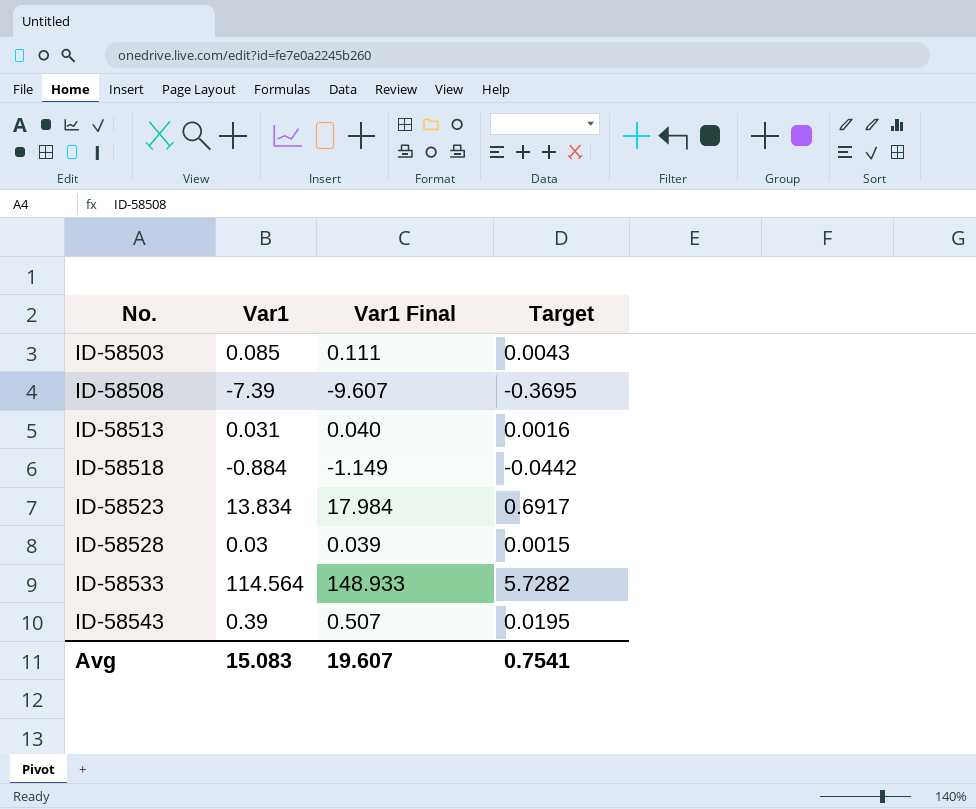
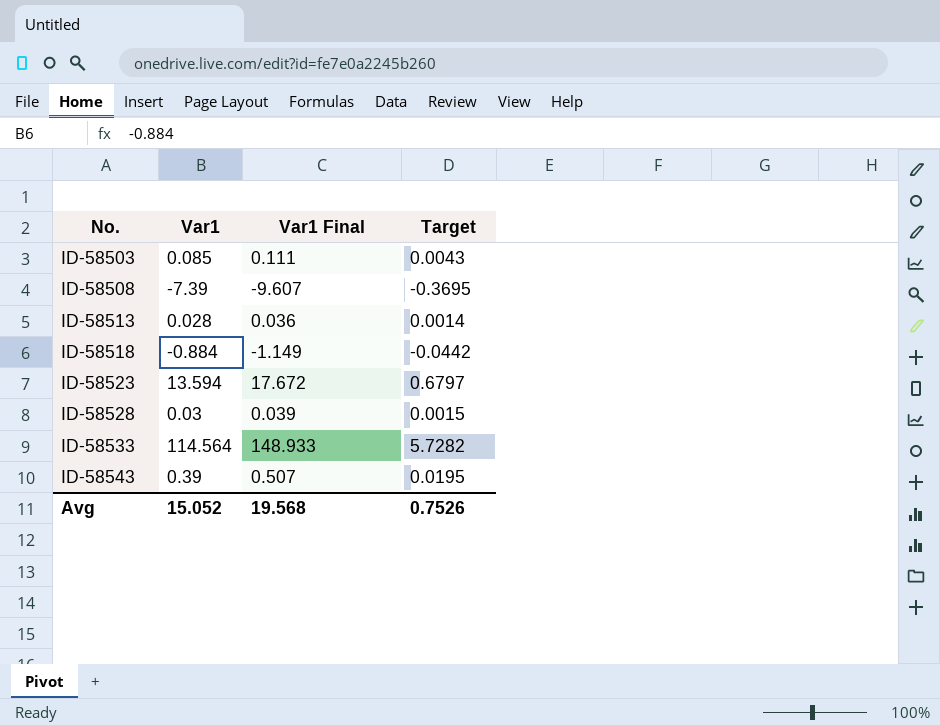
ID-58513 | Var1: 0.031 -> 0.028
ID-58513 | Var1 Final: 0.040 -> 0.036
ID-58513 | Target: 0.0016 -> 0.0014
ID-58523 | Var1: 13.834 -> 13.594
ID-58523 | Var1 Final: 17.984 -> 17.672
ID-58523 | Target: 0.6917 -> 0.6797
Avg | Var1: 15.083 -> 15.052
Avg | Var1 Final: 19.607 -> 19.568
Avg | Target: 0.7541 -> 0.7526

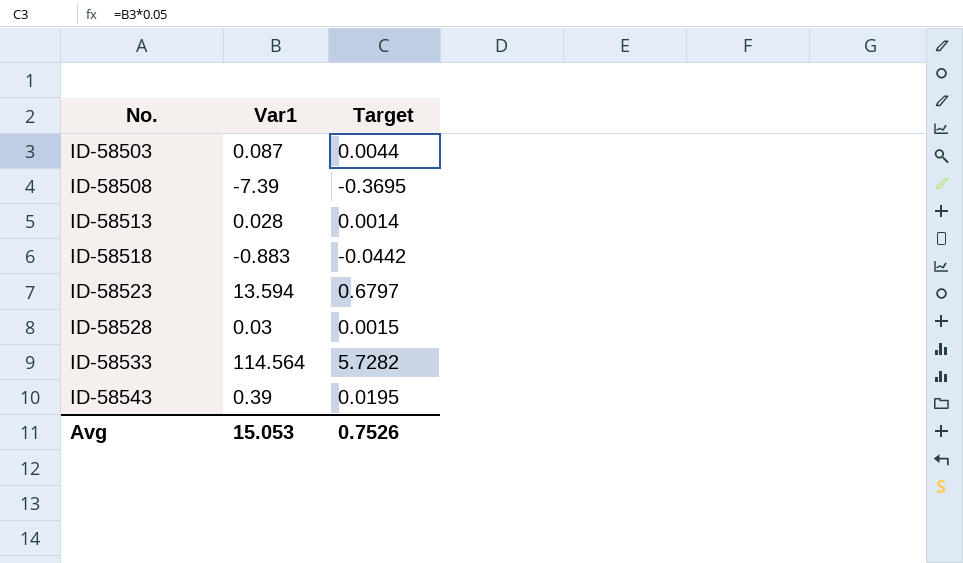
column Var1 Final | formula: [Var1] * 1.3 -> none
ID-58503 | Var1: 0.085 -> 0.087
ID-58503 | Target: 0.0043 -> 0.0044
ID-58518 | Var1: -0.884 -> -0.883
Avg | Var1: 15.052 -> 15.053

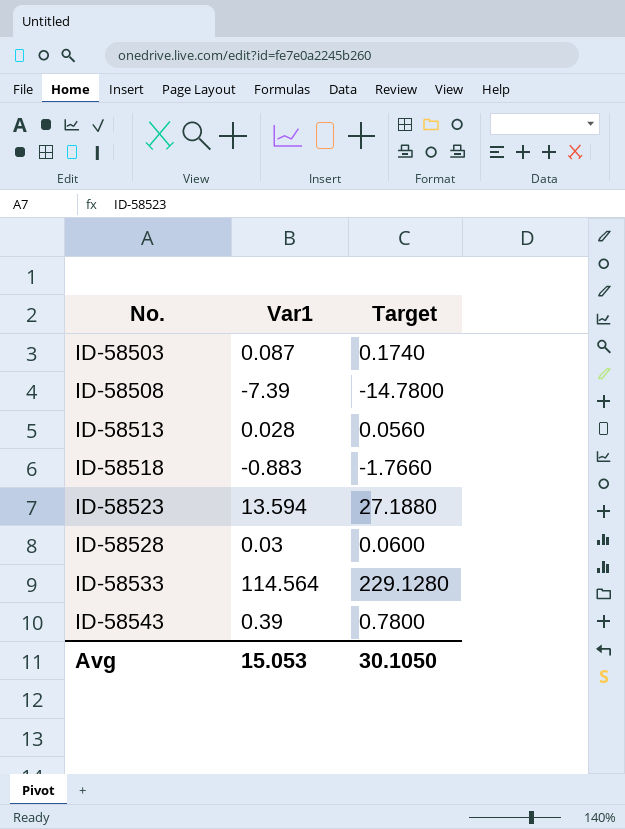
column Target | formula: [Var1] * 0.05 -> [Var1] * 2
Avg | Target: 0.7526 -> 30.1050

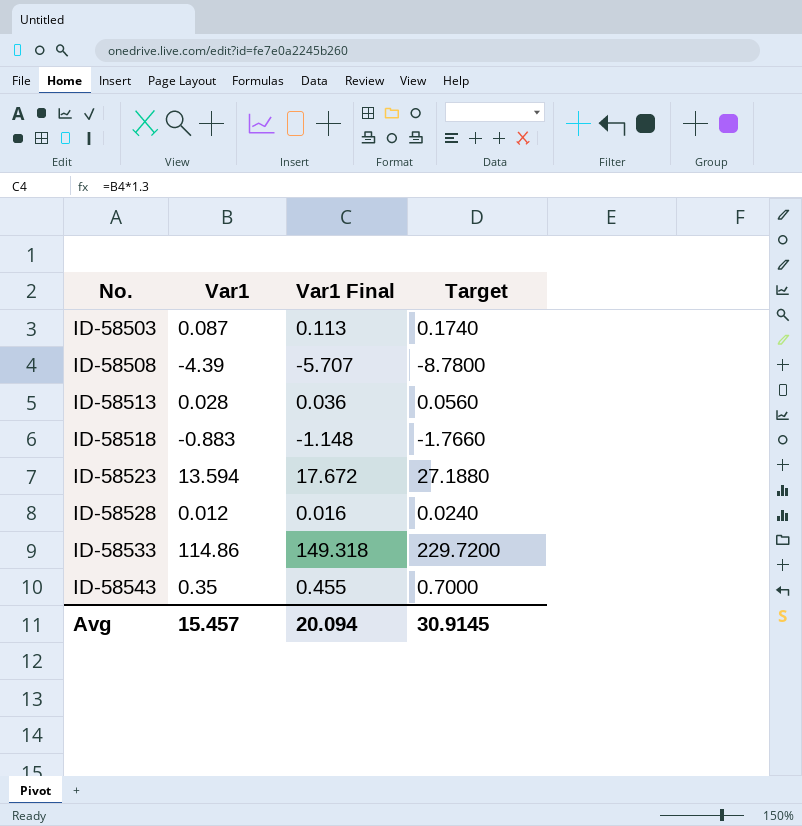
column Var1 Final | formula: none -> [Var1] * 1.3
ID-58508 | Var1: -7.39 -> -4.39
ID-58508 | Target: -14.7800 -> -8.7800
ID-58528 | Var1: 0.03 -> 0.012
ID-58528 | Target: 0.0600 -> 0.0240
ID-58533 | Var1: 114.564 -> 114.86
ID-58533 | Target: 229.1280 -> 229.7200
ID-58543 | Var1: 0.39 -> 0.35
ID-58543 | Target: 0.7800 -> 0.7000
Avg | Var1: 15.053 -> 15.457
Avg | Target: 30.1050 -> 30.9145

